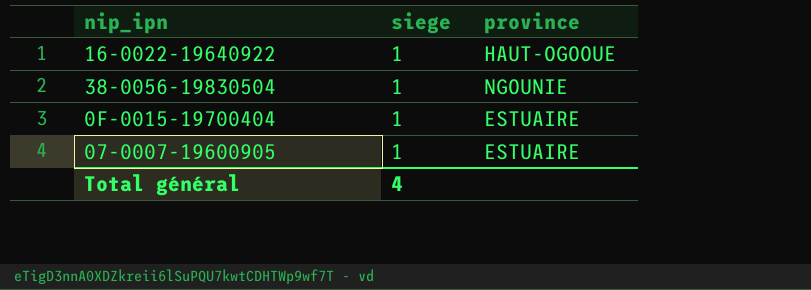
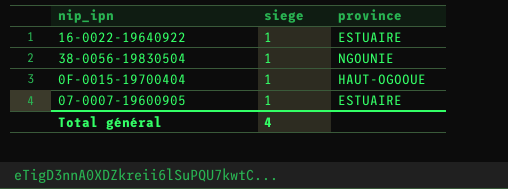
16-0022-19640922 | province: HAUT-OGOOUE -> ESTUAIRE
0F-0015-19700404 | province: ESTUAIRE -> HAUT-OGOOUE

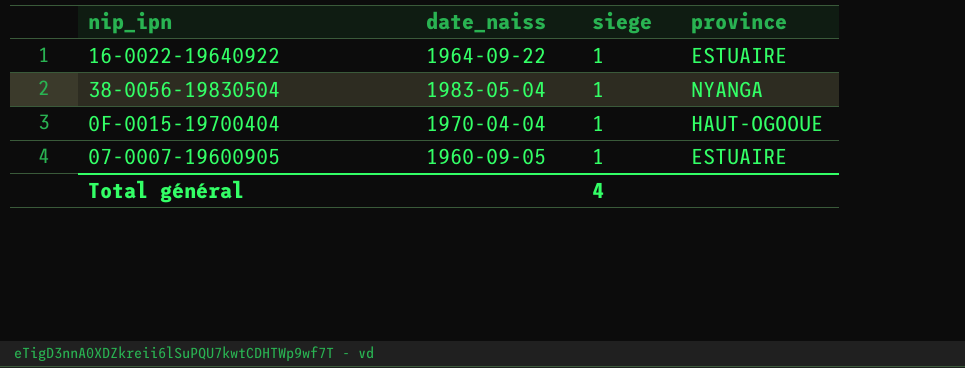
column date_naiss | position: none -> 2
38-0056-19830504 | province: NGOUNIE -> NYANGA

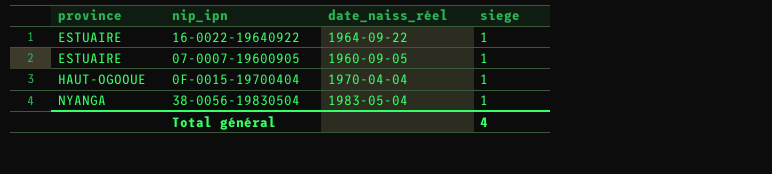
row order: none -> province ascending
column province | position: 4 -> 1
column name: date_naiss -> date_naiss_réel

